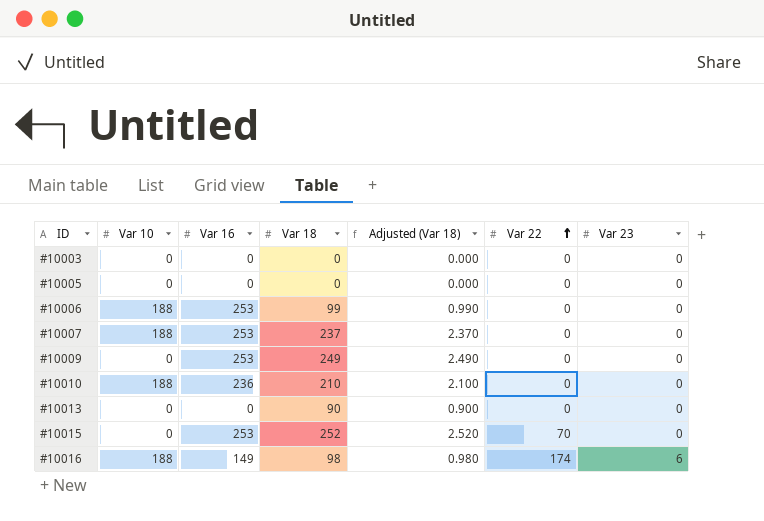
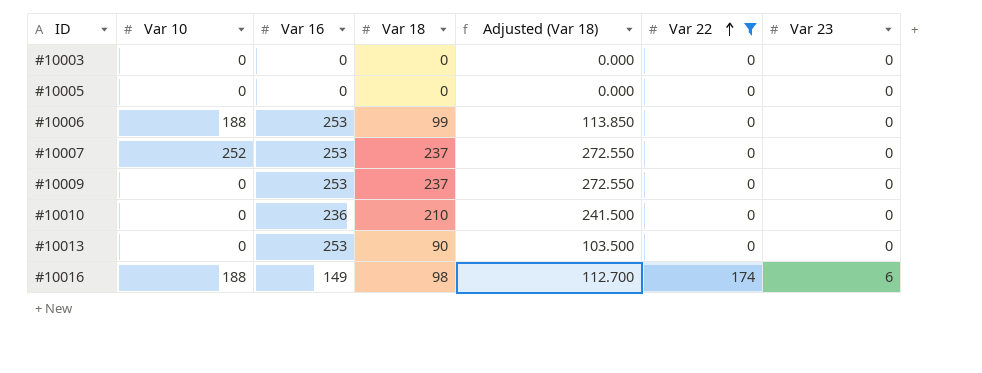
filter: none -> Var 22 != 70
column Adjusted (Var 18) | formula: [Var 18] * 0.01 -> [Var 18] * 1.15
#10007 | Var 10: 188 -> 252
#10009 | Var 18: 249 -> 237
#10010 | Var 10: 188 -> 0
#10013 | Var 16: 0 -> 253

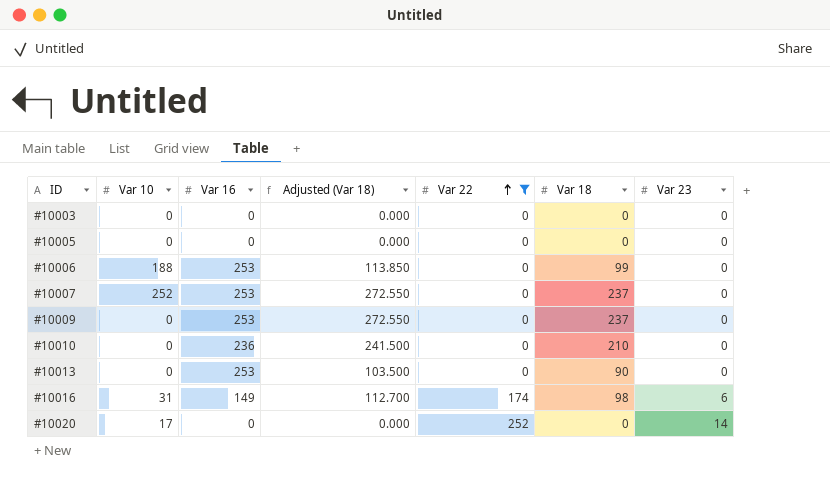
column Var 18 | position: 4 -> 6
#10016 | Var 10: 188 -> 31
row #10020: none -> 17 | 0 | 0.000 | 252 | 0 | 14

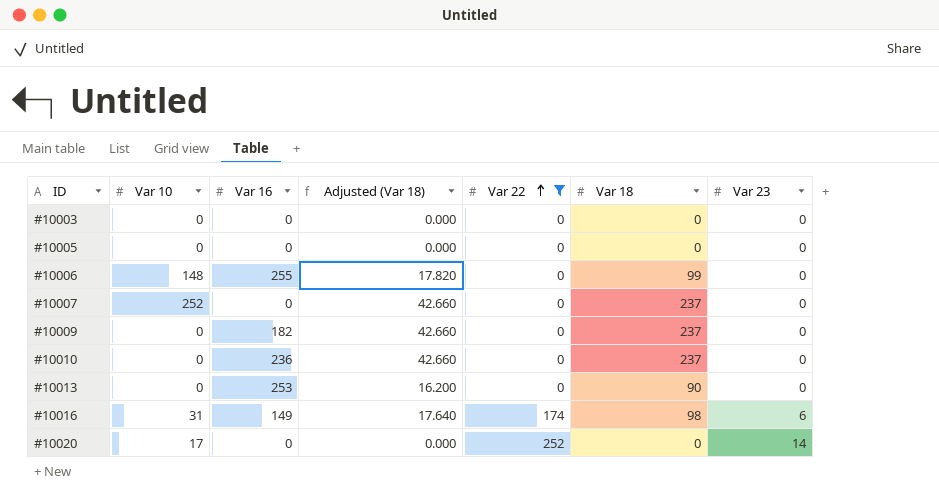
column Adjusted (Var 18) | formula: [Var 18] * 1.15 -> [Var 18] * 0.18
#10006 | Var 10: 188 -> 148
#10006 | Var 16: 253 -> 255
#10007 | Var 16: 253 -> 0
#10009 | Var 16: 253 -> 182
#10010 | Var 18: 210 -> 237

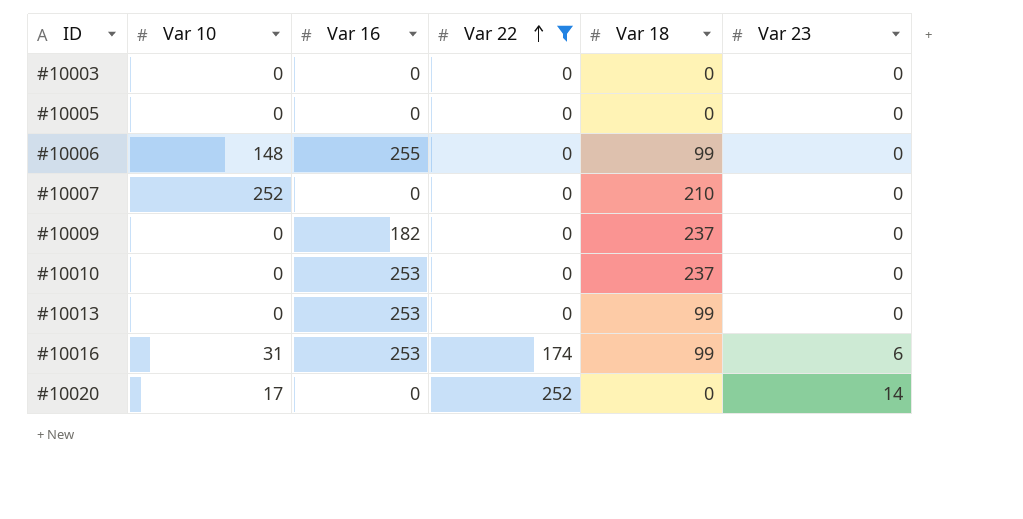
column Adjusted (Var 18) | formula: [Var 18] * 0.18 -> none
#10007 | Var 18: 237 -> 210
#10010 | Var 16: 236 -> 253
#10013 | Var 18: 90 -> 99
#10016 | Var 16: 149 -> 253
#10016 | Var 18: 98 -> 99

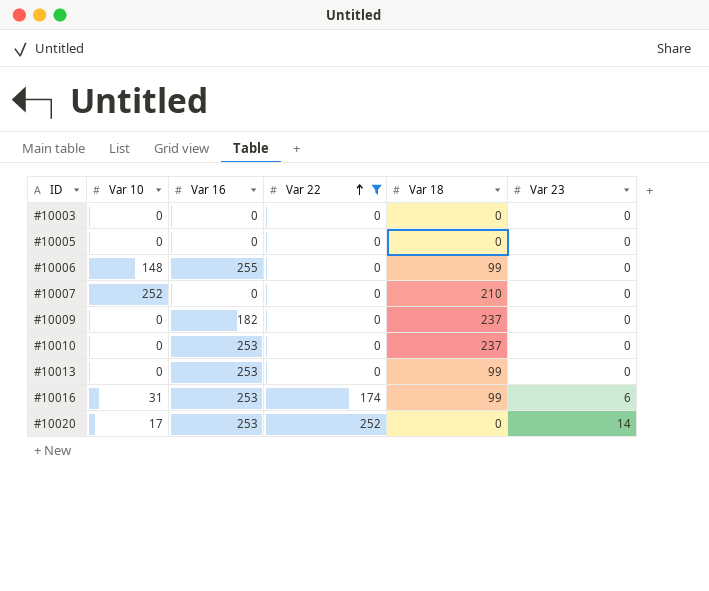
#10020 | Var 16: 0 -> 253

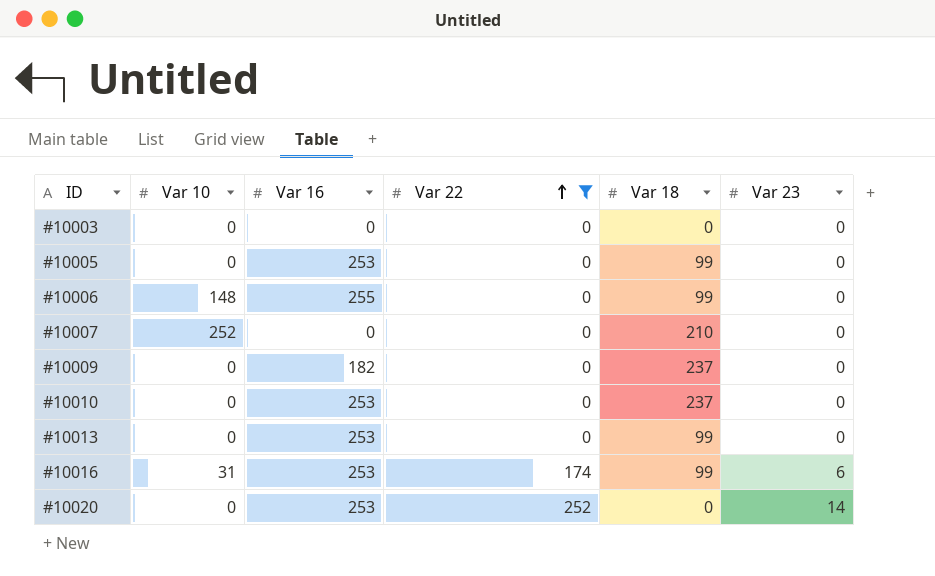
#10005 | Var 16: 0 -> 253
#10005 | Var 18: 0 -> 99
#10020 | Var 10: 17 -> 0

